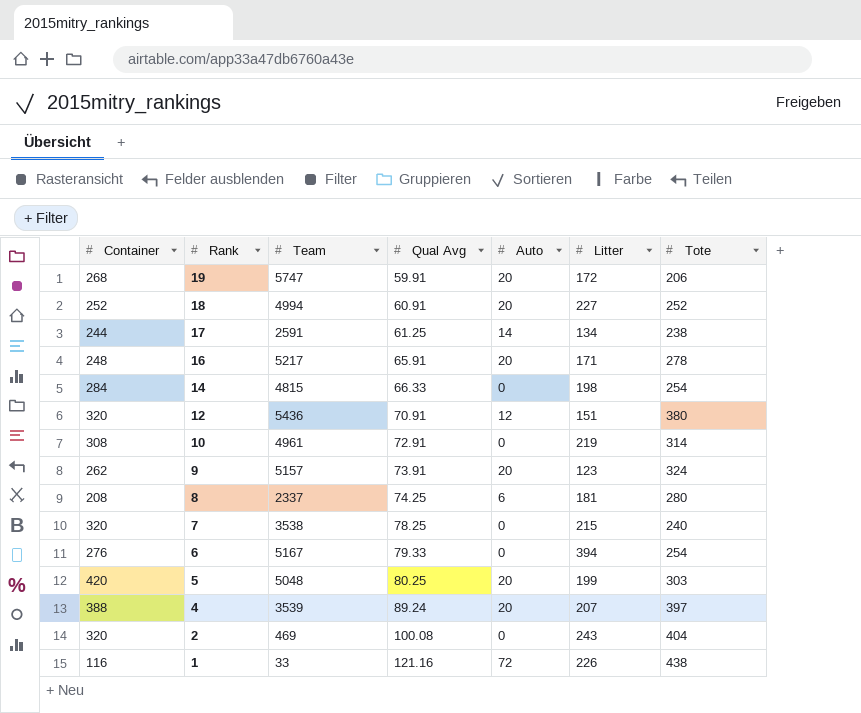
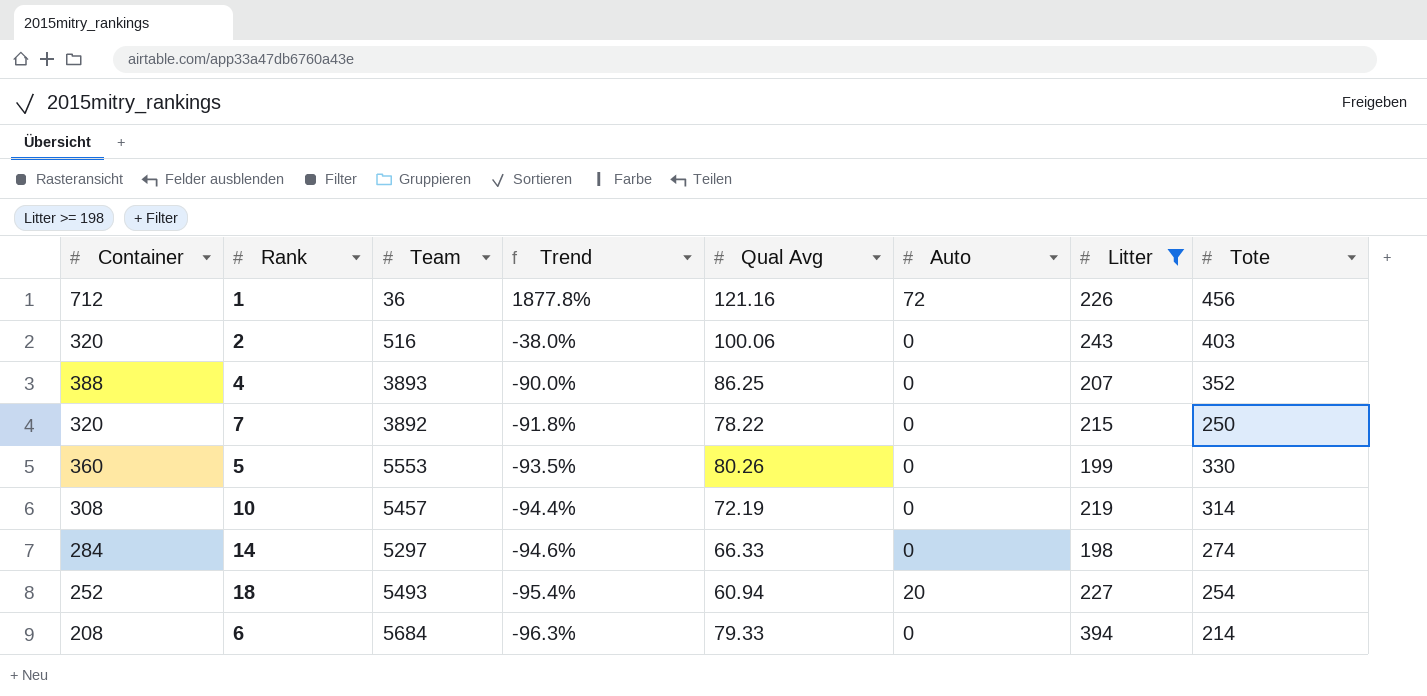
filter: none -> Litter >= 198
row order: Rank descending -> Trend descending
column Trend | formula: none -> ([Container] - [Team]) / [Team]
1 | Container: 116 -> 712
1 | Team: 33 -> 36
1 | Tote: 438 -> 456
2 | Team: 469 -> 516
2 | Qual Avg: 100.08 -> 100.06
2 | Tote: 404 -> 403
4 | Team: 3539 -> 3893
4 | Qual Avg: 89.24 -> 86.25
4 | Auto: 20 -> 0
4 | Tote: 397 -> 352
7 | Team: 3538 -> 3892
7 | Qual Avg: 78.25 -> 78.22
7 | Tote: 240 -> 250
5 | Container: 420 -> 360
5 | Team: 5048 -> 5553
5 | Qual Avg: 80.25 -> 80.26
5 | Auto: 20 -> 0
5 | Tote: 303 -> 330
10 | Team: 4961 -> 5457
10 | Qual Avg: 72.91 -> 72.19
14 | Team: 4815 -> 5297
14 | Tote: 254 -> 274
18 | Team: 4994 -> 5493
18 | Qual Avg: 60.91 -> 60.94
18 | Tote: 252 -> 254
6 | Container: 276 -> 208
6 | Team: 5167 -> 5684
6 | Tote: 254 -> 214

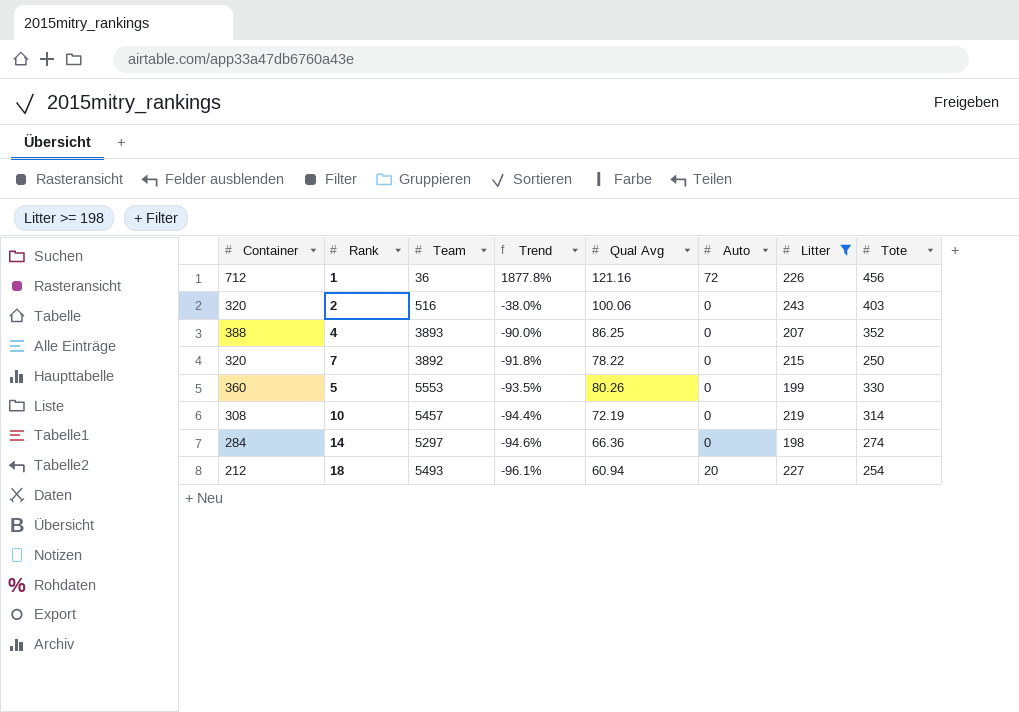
row 6: 208 | 5684 | -96.3% | 79.33 | 0 | 394 | 214 -> none
14 | Qual Avg: 66.33 -> 66.36
18 | Container: 252 -> 212
18 | Trend: -95.4% -> -96.1%

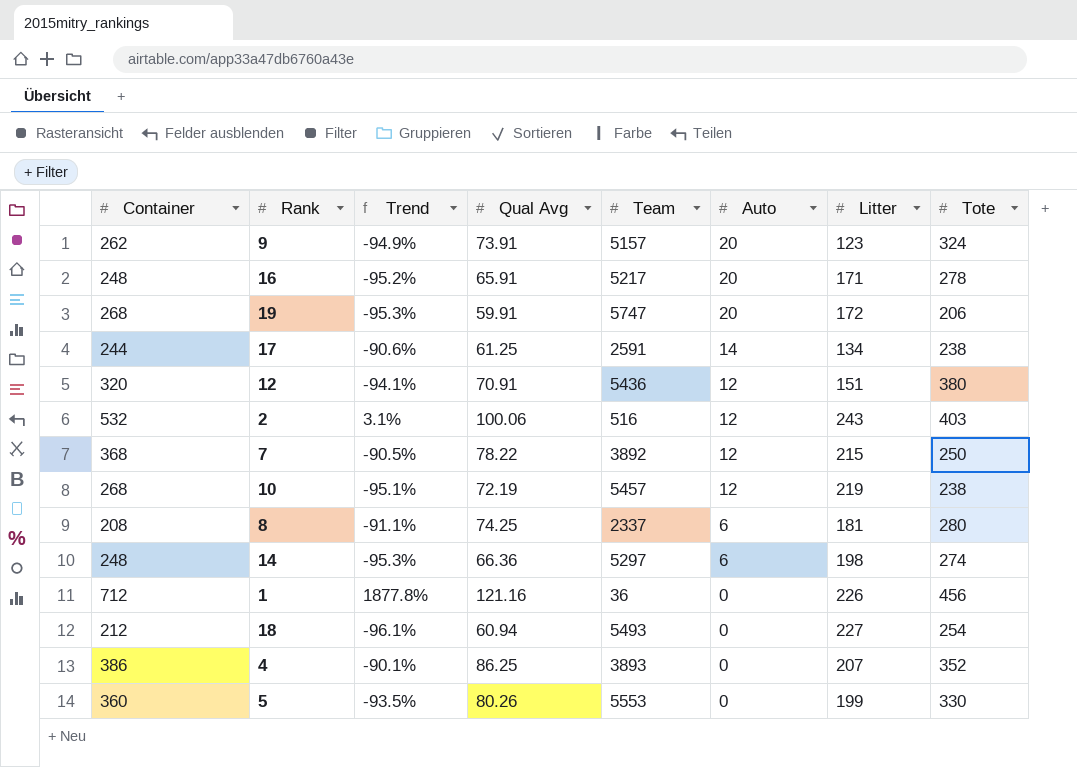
filter: Litter >= 198 -> none
row order: Trend descending -> Auto descending
column Team | position: 3 -> 5
2 | Container: 320 -> 532
2 | Trend: -38.0% -> 3.1%
2 | Auto: 0 -> 12
7 | Container: 320 -> 368
7 | Trend: -91.8% -> -90.5%
7 | Auto: 0 -> 12
10 | Container: 308 -> 268
10 | Trend: -94.4% -> -95.1%
10 | Auto: 0 -> 12
10 | Tote: 314 -> 238
14 | Container: 284 -> 248
14 | Trend: -94.6% -> -95.3%
14 | Auto: 0 -> 6
1 | Auto: 72 -> 0
18 | Auto: 20 -> 0
4 | Container: 388 -> 386
4 | Trend: -90.0% -> -90.1%

